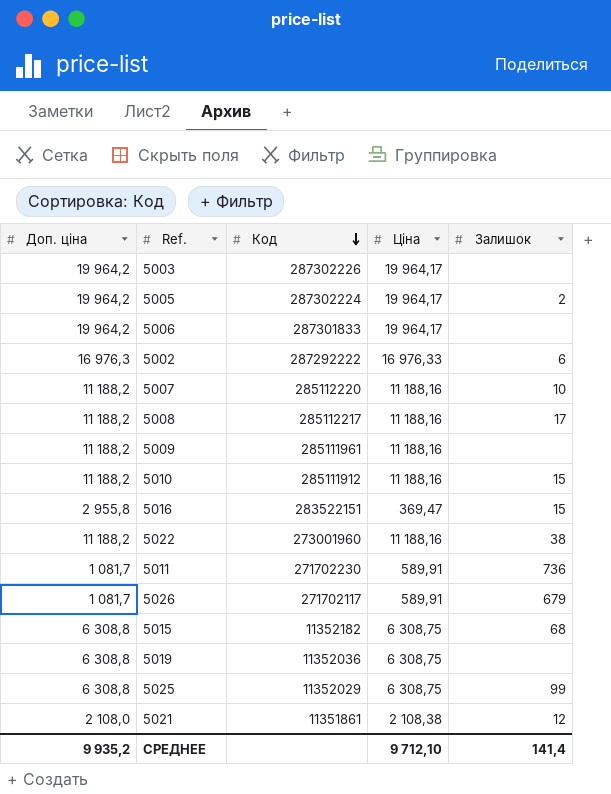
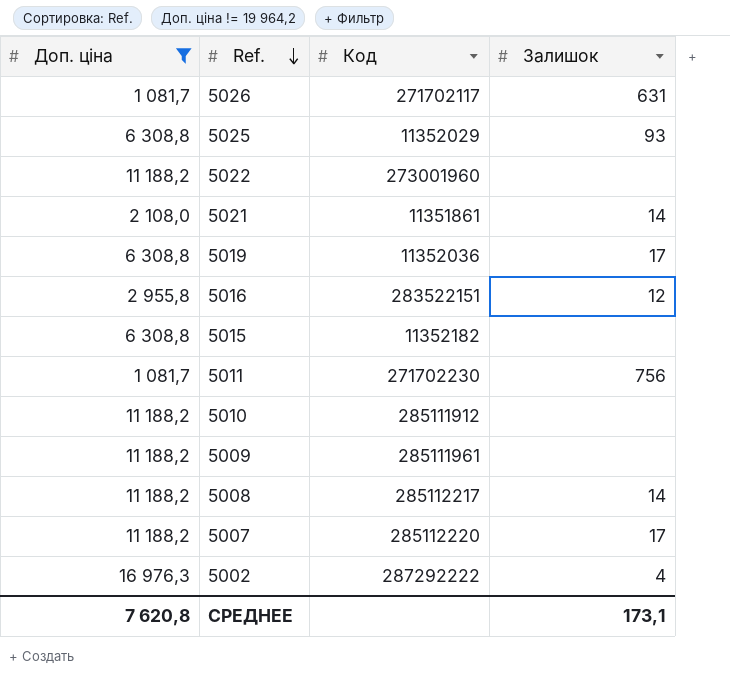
filter: none -> Доп. ціна != 19 964,2
row order: Код descending -> Ref. descending
column Ціна | position: 4 -> none
5026 | Залишок: 679 -> 631
5025 | Залишок: 99 -> 93
5022 | Залишок: 38 -> none
5021 | Залишок: 12 -> 14
5019 | Залишок: none -> 17
5016 | Залишок: 15 -> 12
5015 | Залишок: 68 -> none
5011 | Залишок: 736 -> 756
5010 | Залишок: 15 -> none
5008 | Залишок: 17 -> 14
5007 | Залишок: 10 -> 17
5002 | Залишок: 6 -> 4
СРЕДНЕЕ | Доп. ціна: 9 935,2 -> 7 620,8
СРЕДНЕЕ | Залишок: 141,4 -> 173,1

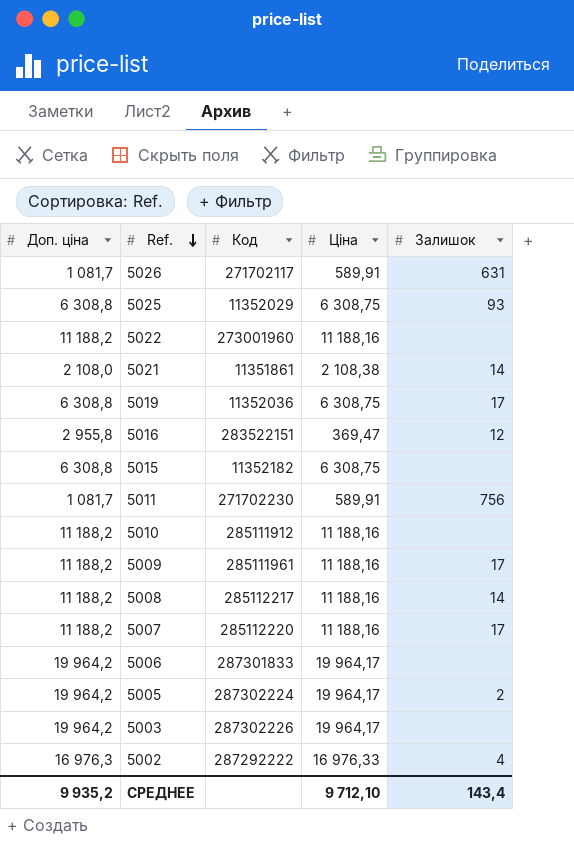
filter: Доп. ціна != 19 964,2 -> none
column Ціна | position: none -> 4
5009 | Залишок: none -> 17
СРЕДНЕЕ | Доп. ціна: 7 620,8 -> 9 935,2
СРЕДНЕЕ | Залишок: 173,1 -> 143,4

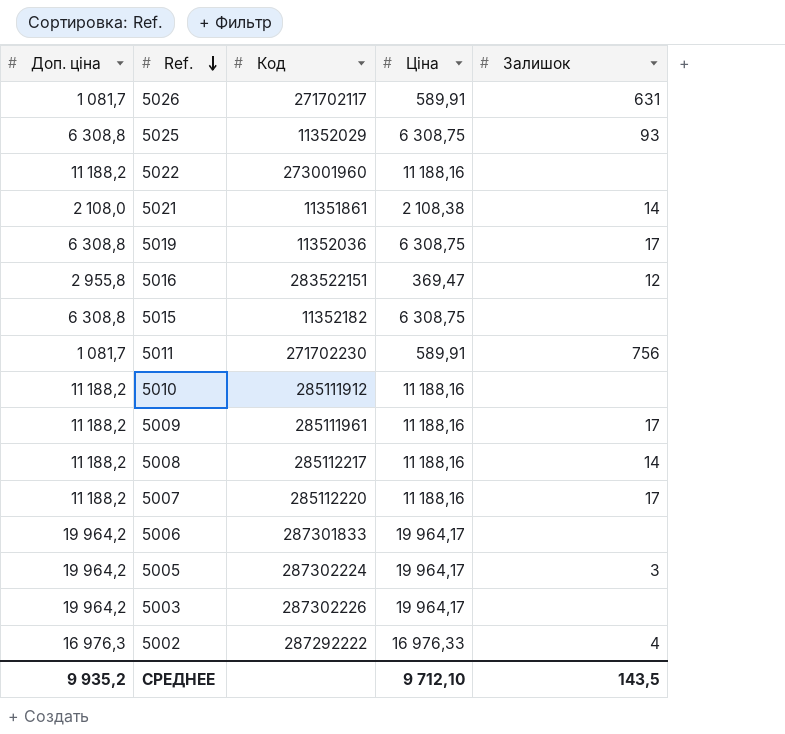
5005 | Залишок: 2 -> 3
СРЕДНЕЕ | Залишок: 143,4 -> 143,5

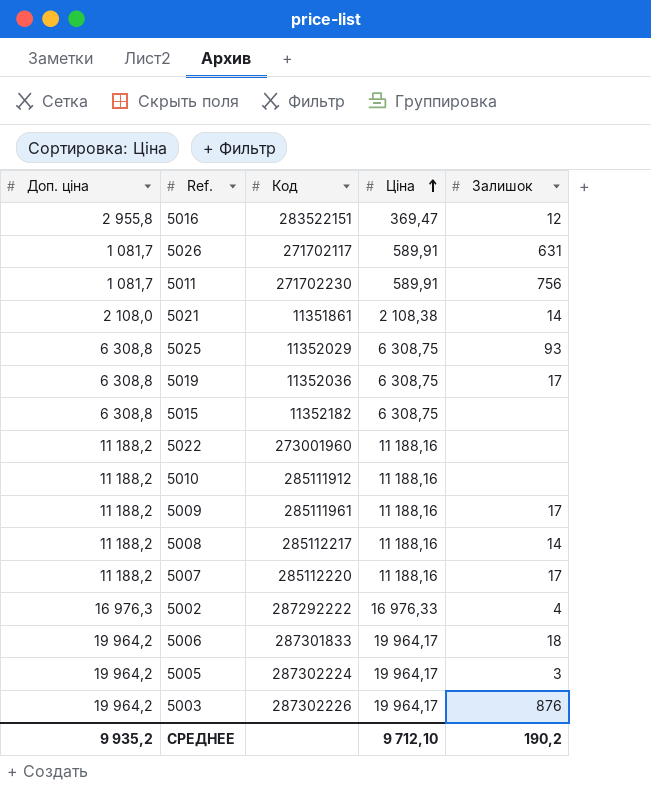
row order: Ref. descending -> Ціна ascending
5006 | Залишок: none -> 18
5003 | Залишок: none -> 876
СРЕДНЕЕ | Залишок: 143,5 -> 190,2

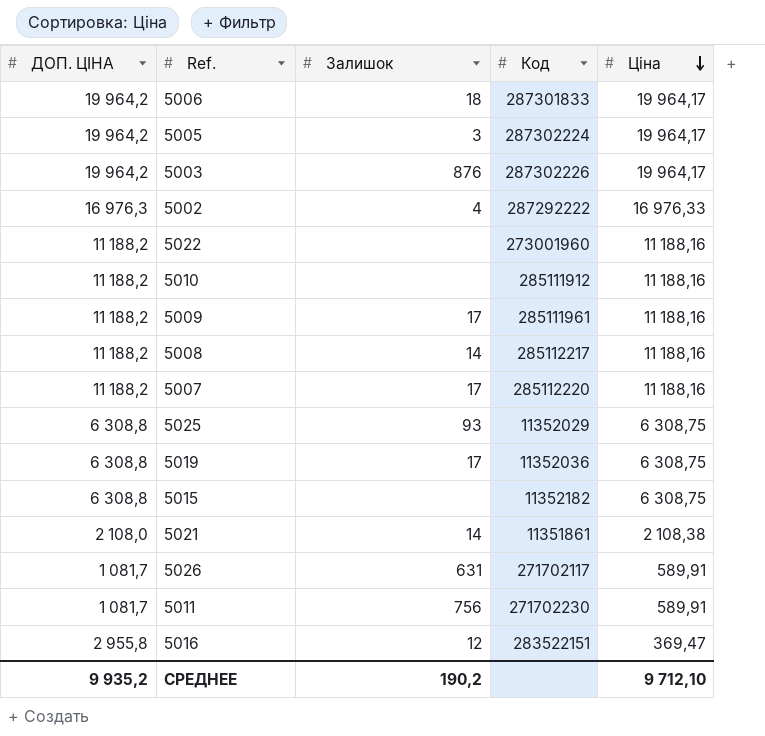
row order: Ціна ascending -> Ціна descending
column name: Доп. ціна -> ДОП. ЦІНА
column Залишок | position: 5 -> 3

